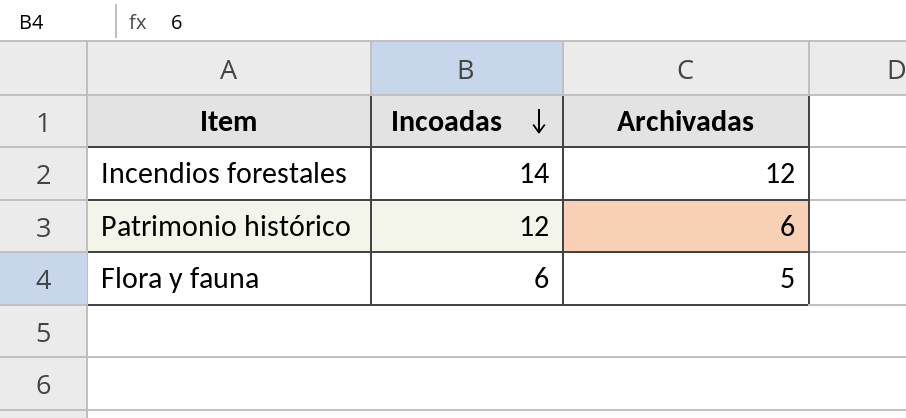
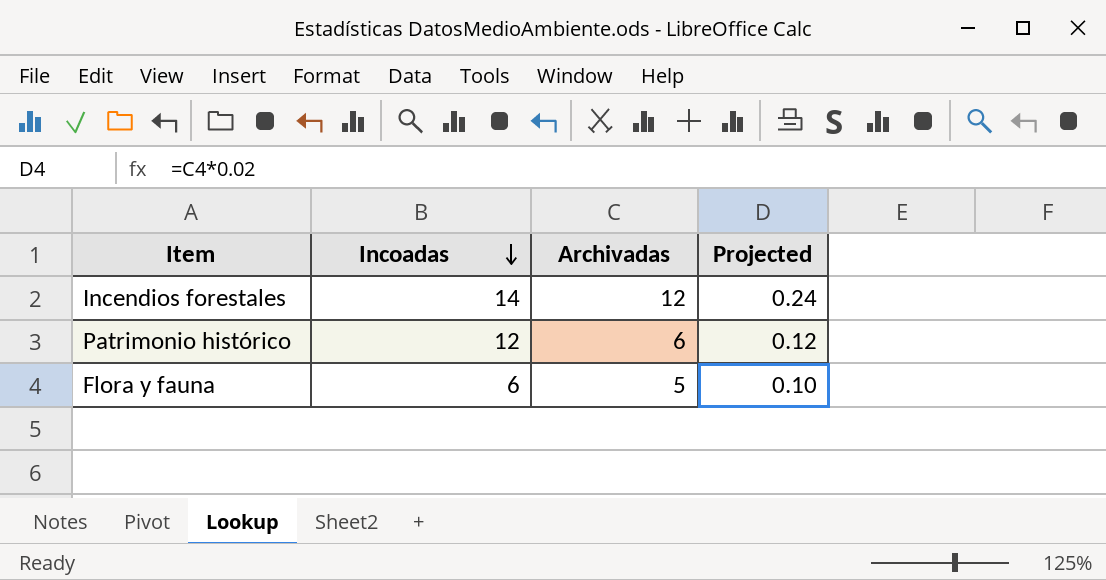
column Projected | formula: none -> [Archivadas] * 0.02

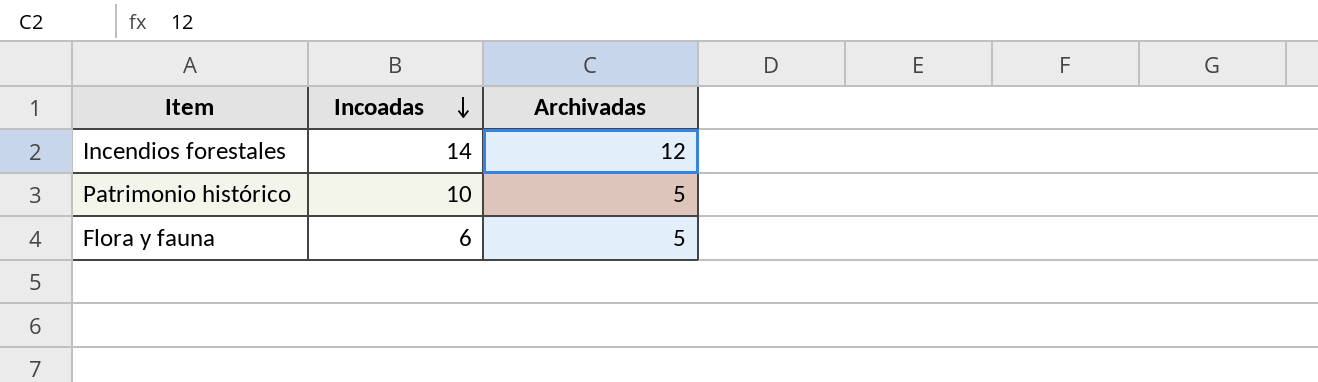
column Projected | formula: [Archivadas] * 0.02 -> none
Patrimonio histórico | Incoadas: 12 -> 10
Patrimonio histórico | Archivadas: 6 -> 5

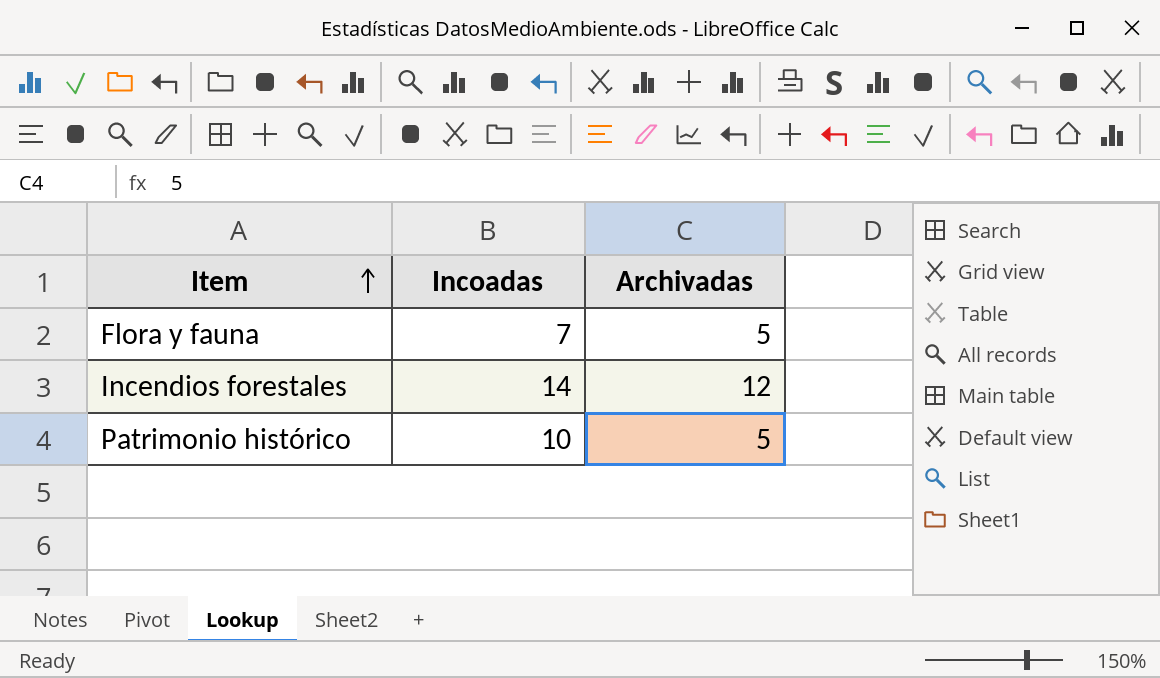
row order: Incoadas descending -> Item ascending
Flora y fauna | Incoadas: 6 -> 7

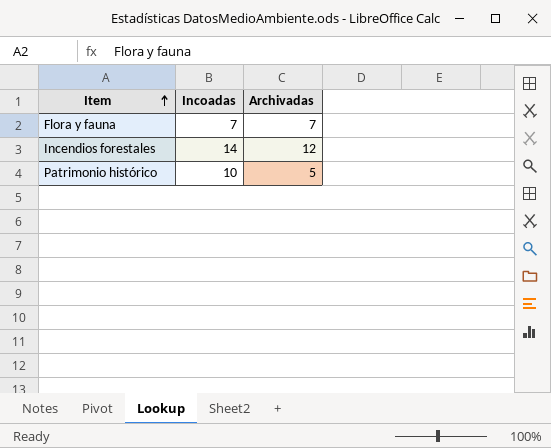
Flora y fauna | Archivadas: 5 -> 7

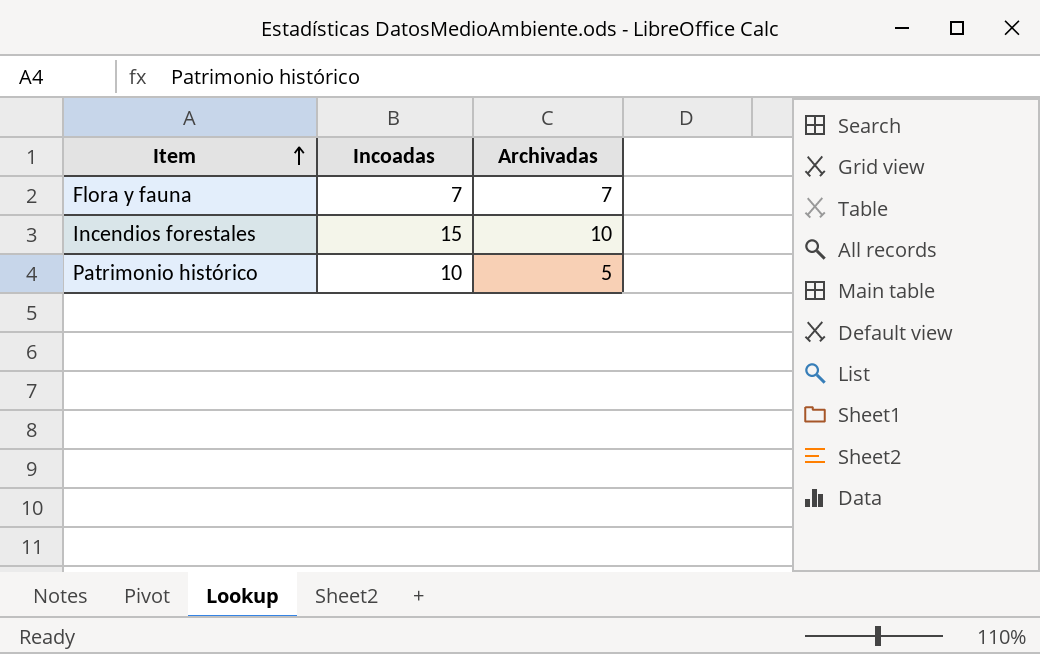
Incendios forestales | Incoadas: 14 -> 15
Incendios forestales | Archivadas: 12 -> 10

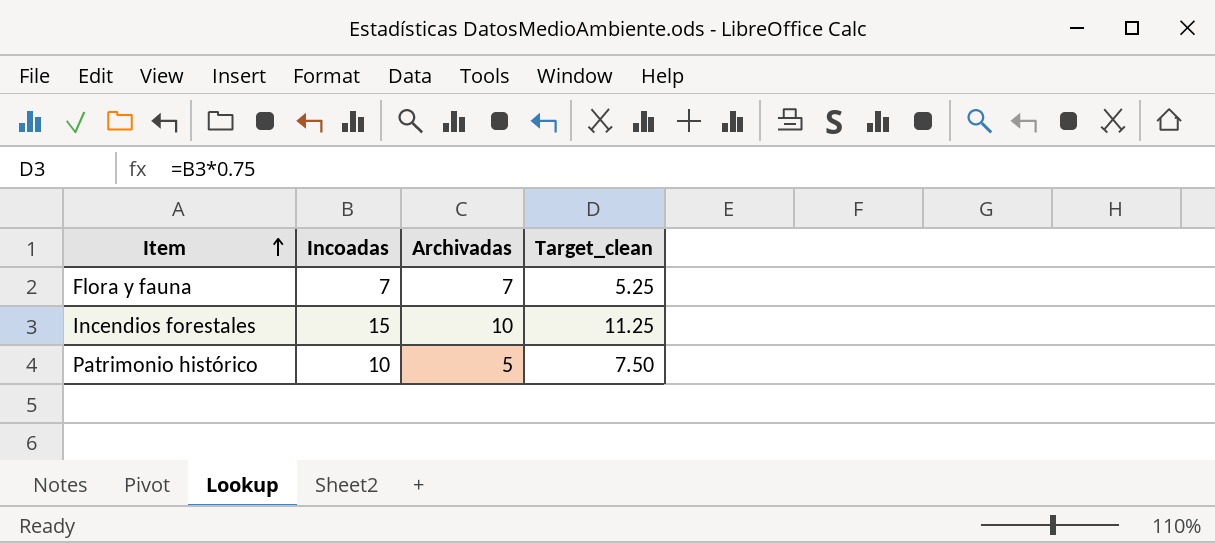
column Target_clean | formula: none -> [Incoadas] * 0.75

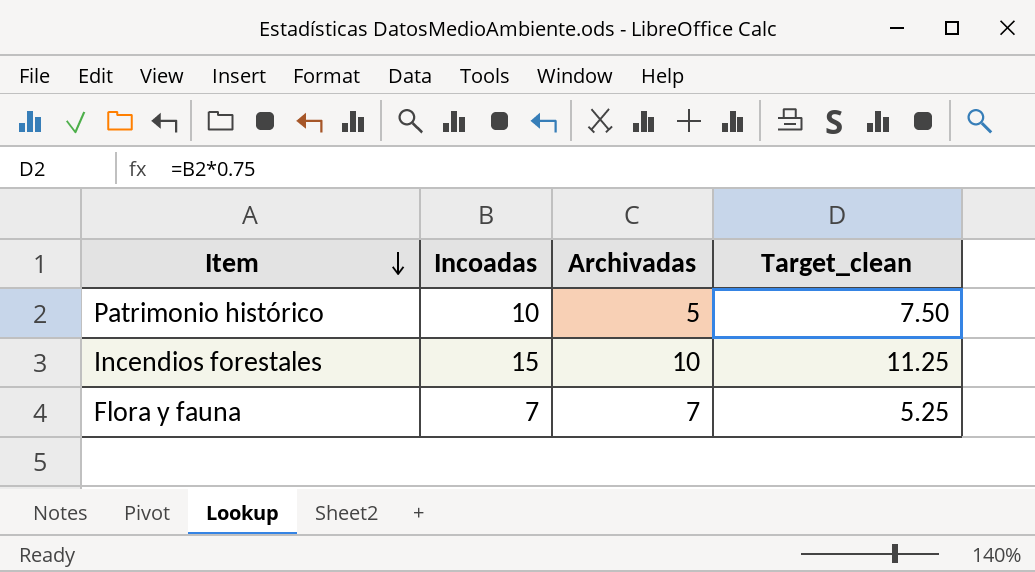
row order: Item ascending -> Item descending

